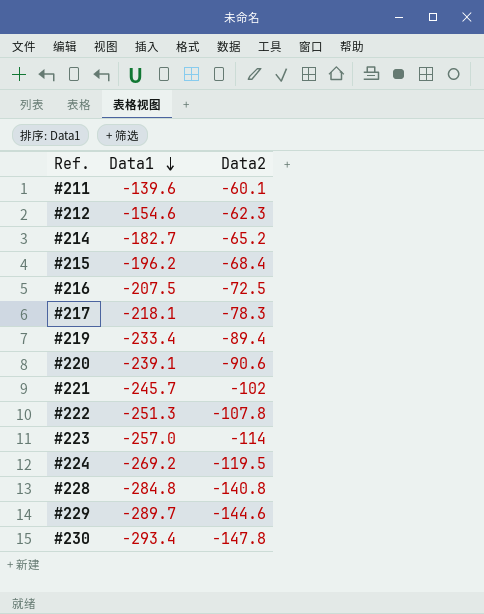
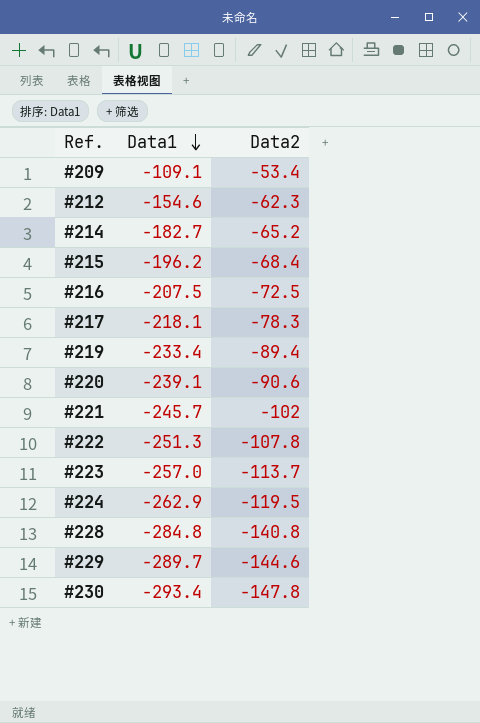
row #211: -139.6 | -60.1 -> none
row #209: none -> -109.1 | -53.4
#223 | Data2: -114 -> -113.7
#224 | Data1: -269.2 -> -262.9

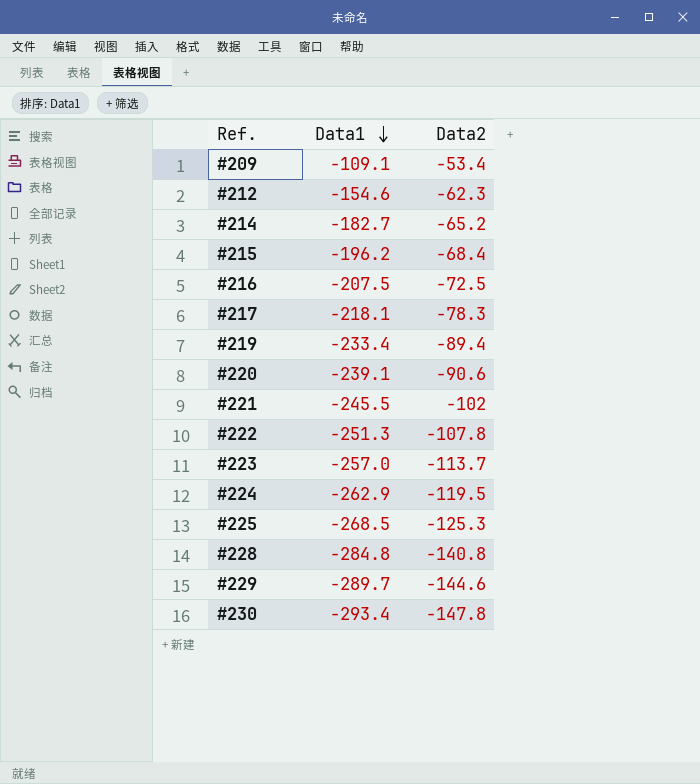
#221 | Data1: -245.7 -> -245.5
row #225: none -> -268.5 | -125.3

